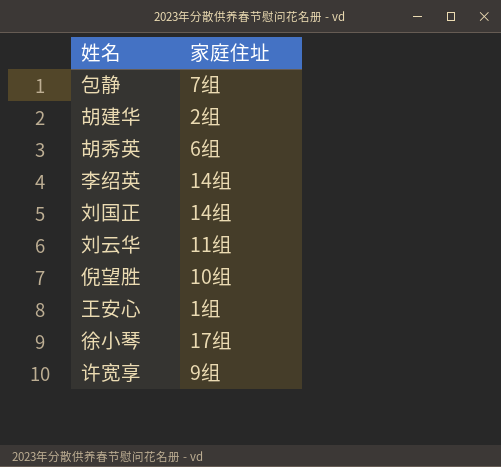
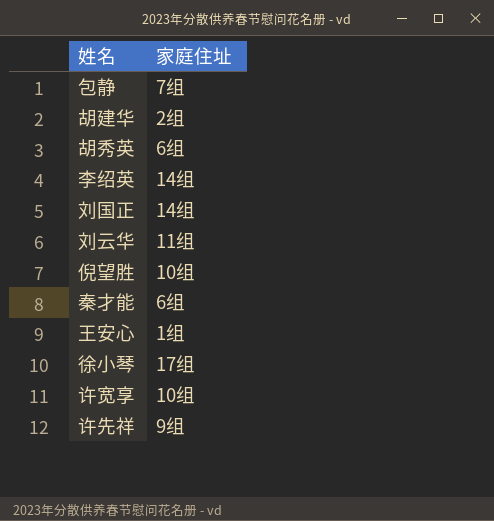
row 秦才能: none -> 6组
许宽享 | 家庭住址: 9组 -> 10组
row 许先祥: none -> 9组

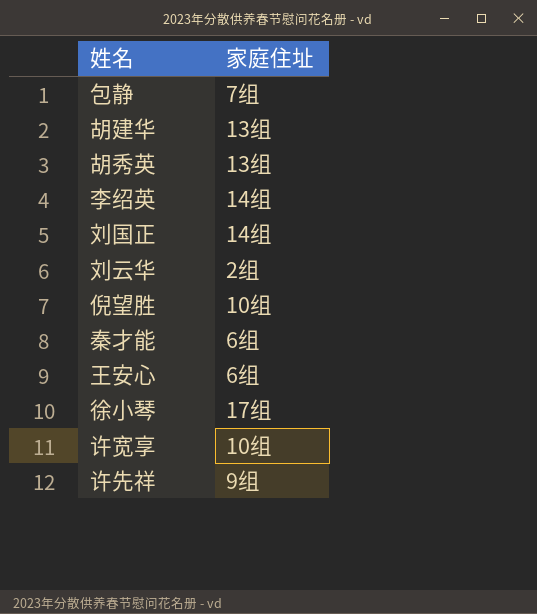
胡建华 | 家庭住址: 2组 -> 13组
胡秀英 | 家庭住址: 6组 -> 13组
刘云华 | 家庭住址: 11组 -> 2组
王安心 | 家庭住址: 1组 -> 6组

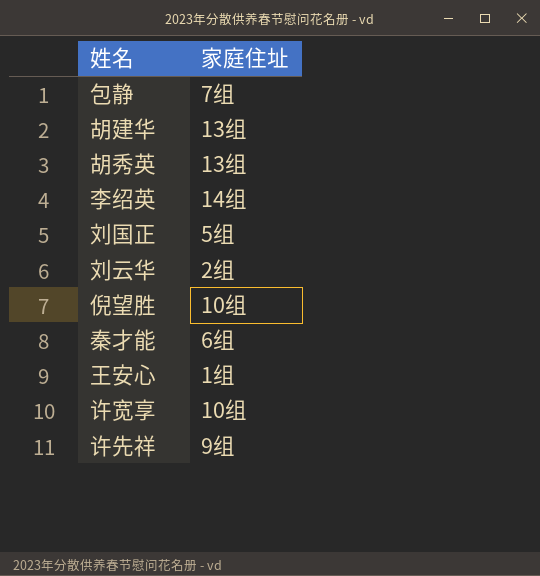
row 徐小琴: 17组 -> none
刘国正 | 家庭住址: 14组 -> 5组
王安心 | 家庭住址: 6组 -> 1组

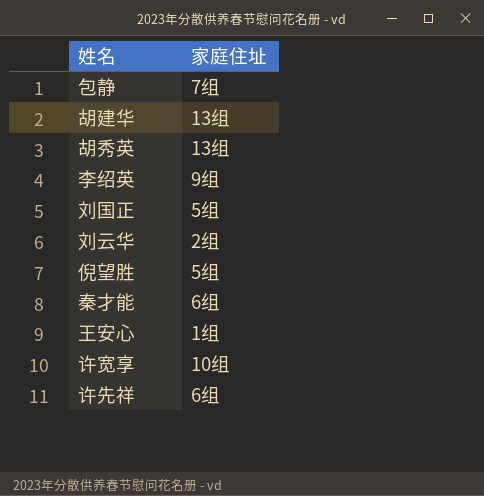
李绍英 | 家庭住址: 14组 -> 9组
倪望胜 | 家庭住址: 10组 -> 5组
许先祥 | 家庭住址: 9组 -> 6组

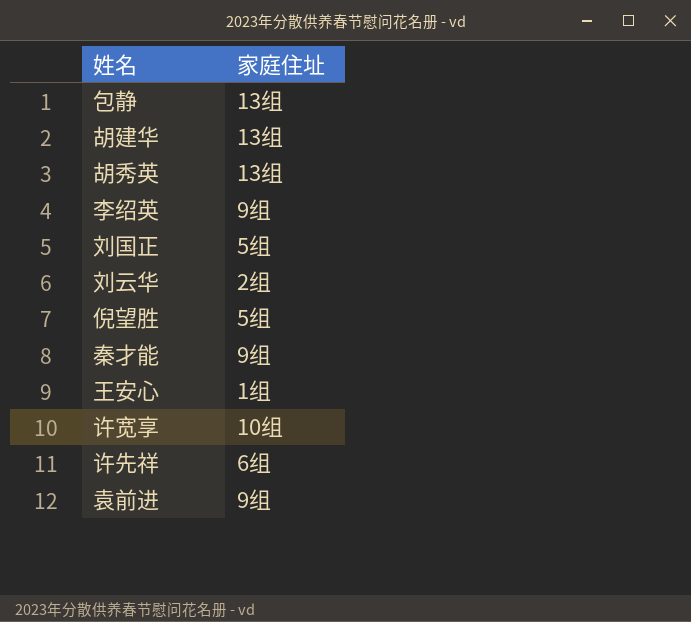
包静 | 家庭住址: 7组 -> 13组
秦才能 | 家庭住址: 6组 -> 9组
row 袁前进: none -> 9组

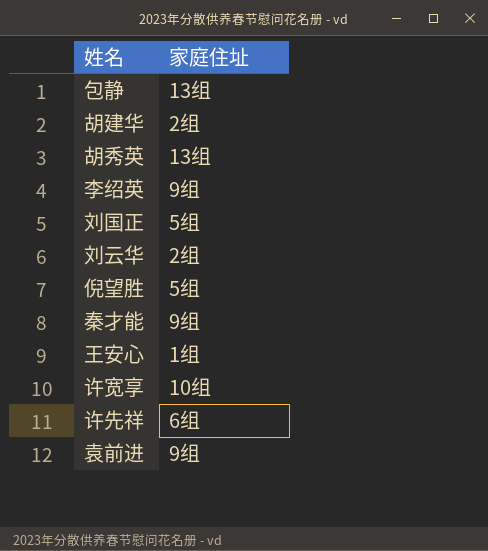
胡建华 | 家庭住址: 13组 -> 2组

